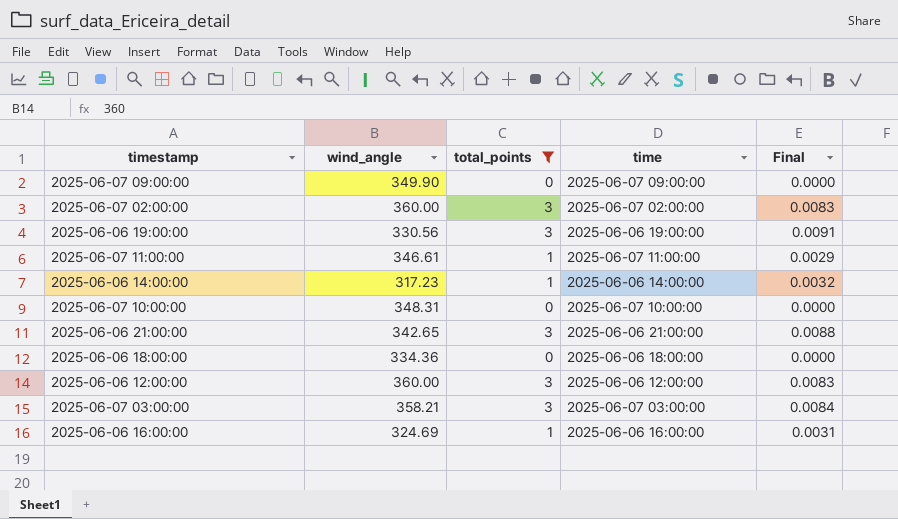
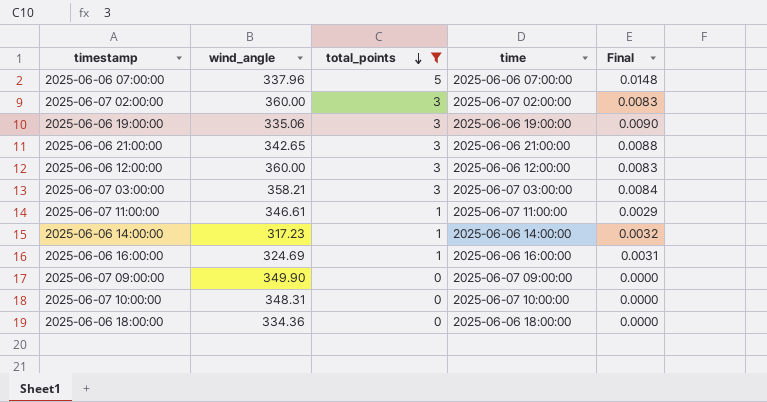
row order: none -> total_points descending
row 2025-06-06 07:00:00: none -> 337.96 | 5 | 2025-06-06 07:00:00 | 0.0148
2025-06-06 19:00:00 | wind_angle: 330.56 -> 335.06
2025-06-06 19:00:00 | Final: 0.0091 -> 0.0090

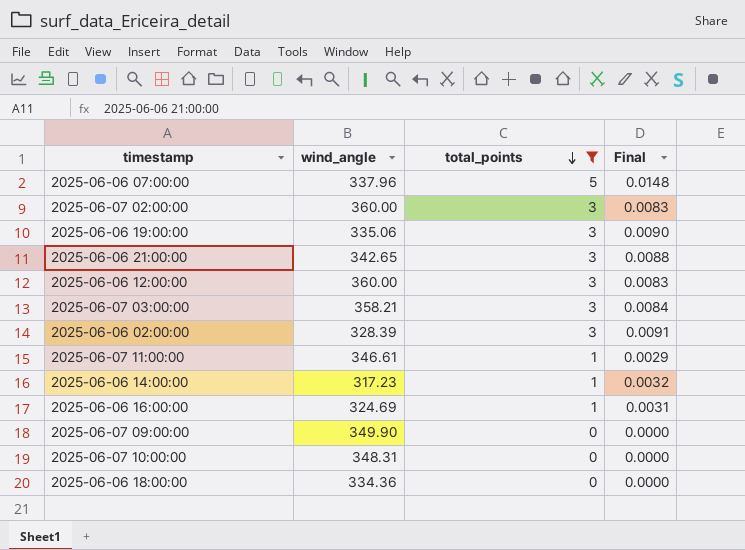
column time | position: 4 -> none
row 2025-06-06 02:00:00: none -> 328.39 | 3 | 0.0091

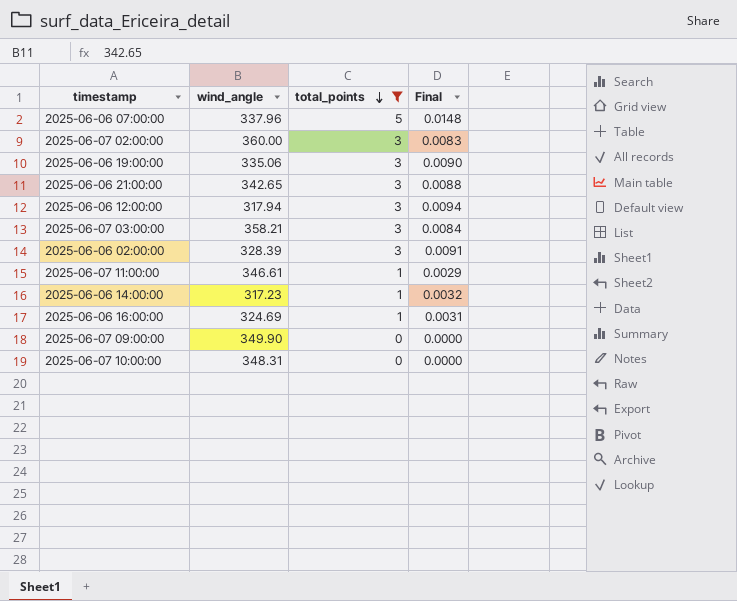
row 2025-06-06 18:00:00: 334.36 | 0 | 0.0000 -> none
2025-06-06 12:00:00 | wind_angle: 360.00 -> 317.94
2025-06-06 12:00:00 | Final: 0.0083 -> 0.0094

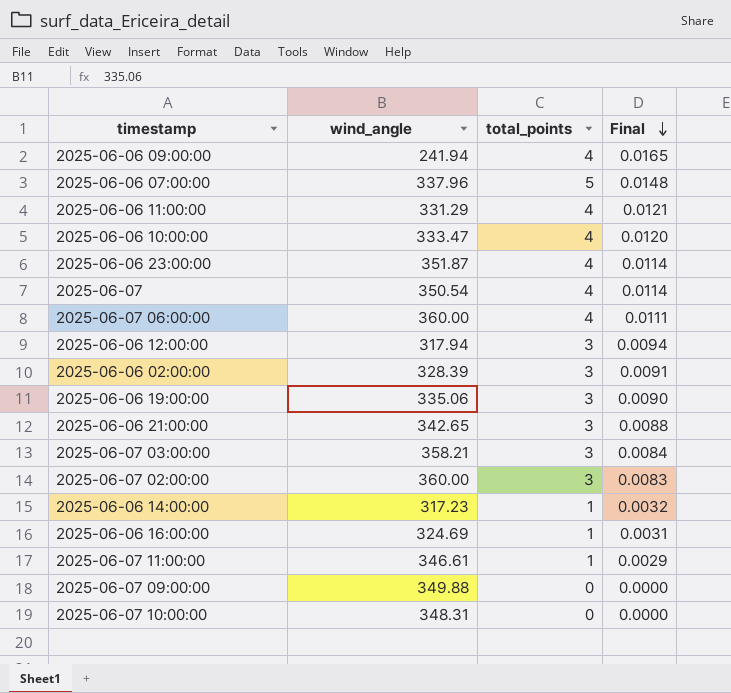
filter: total_points != 4 -> none
row order: total_points descending -> Final descending
2025-06-07 09:00:00 | wind_angle: 349.90 -> 349.88

